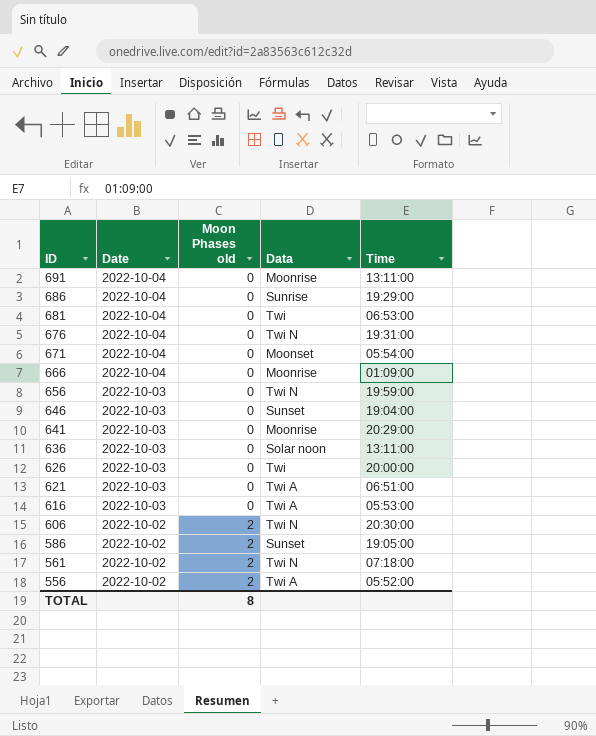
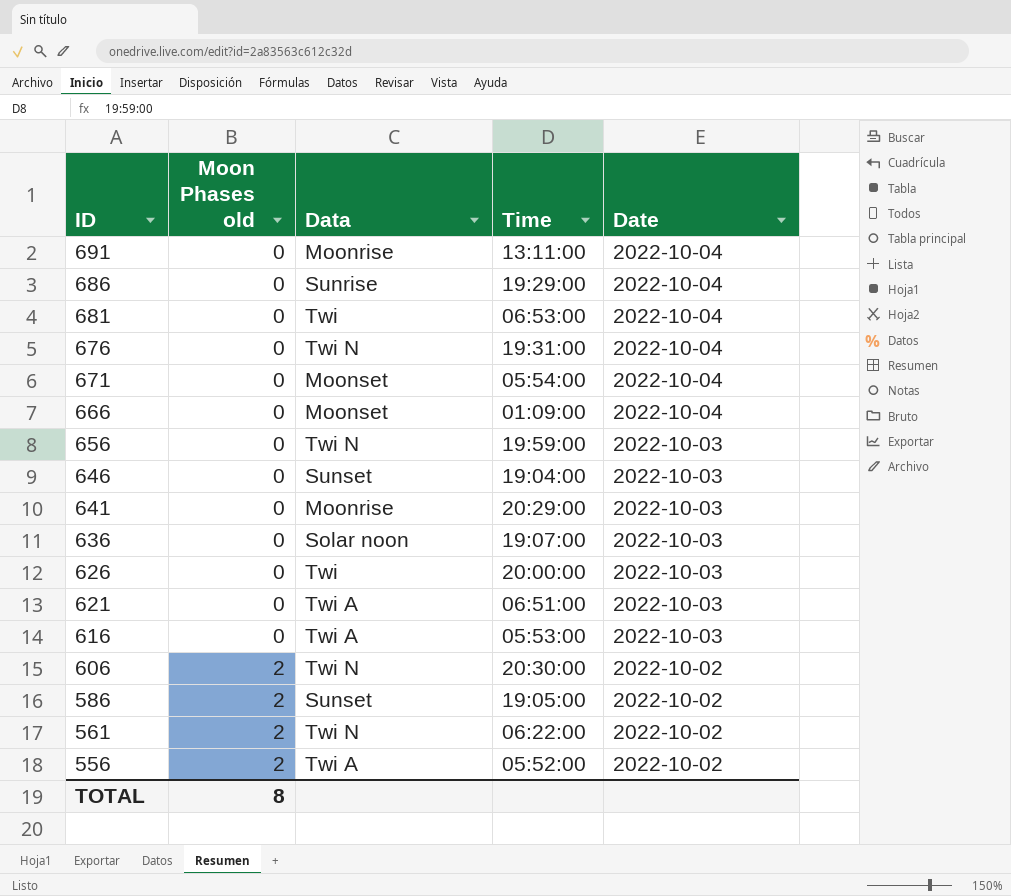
column Date | position: 2 -> 5
666 | Data: Moonrise -> Moonset
636 | Time: 13:11:00 -> 19:07:00
561 | Time: 07:18:00 -> 06:22:00

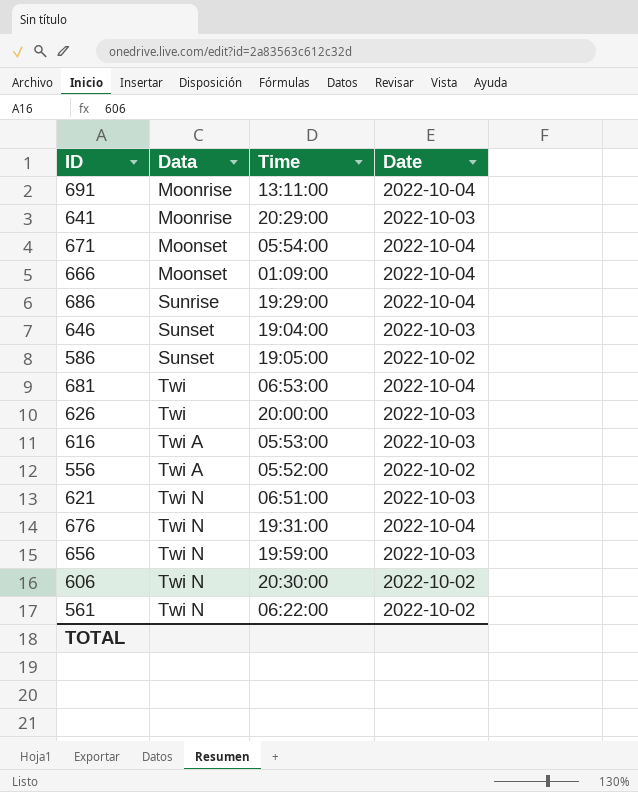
row order: ID descending -> Data ascending
column Moon Phases old | position: 2 -> none
row 636: 0 | Solar noon | 19:07:00 | 2022-10-03 -> none
621 | Data: Twi A -> Twi N

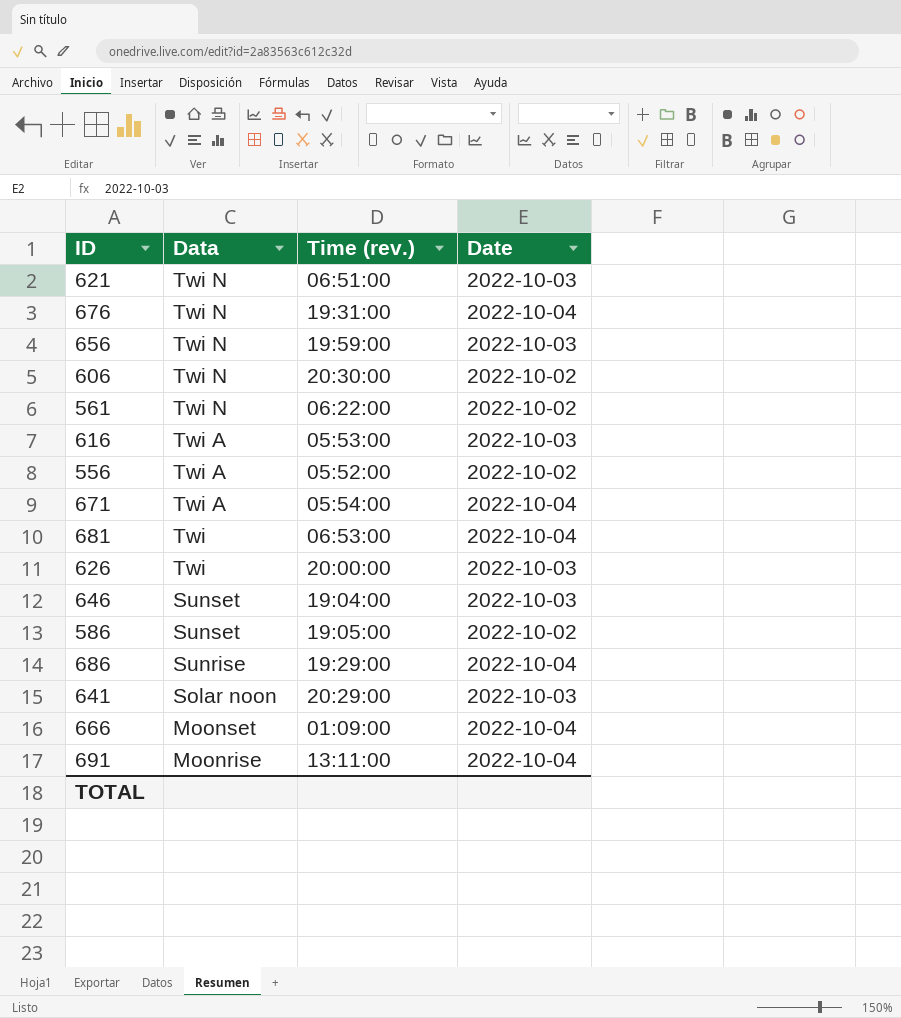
row order: Data ascending -> Data descending
column name: Time -> Time (rev.)
671 | Data: Moonset -> Twi A
641 | Data: Moonrise -> Solar noon

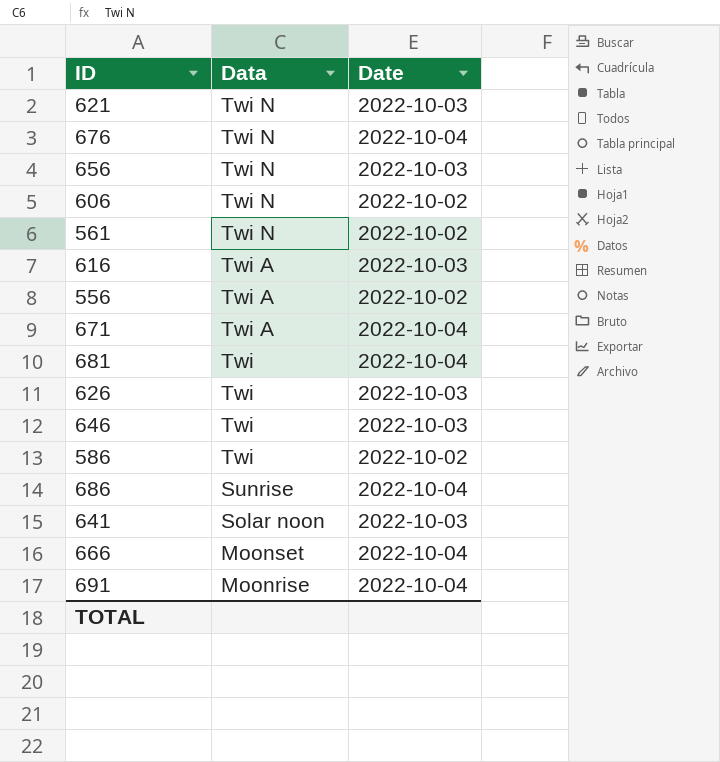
column Time (rev.) | position: 3 -> none
646 | Data: Sunset -> Twi
586 | Data: Sunset -> Twi

